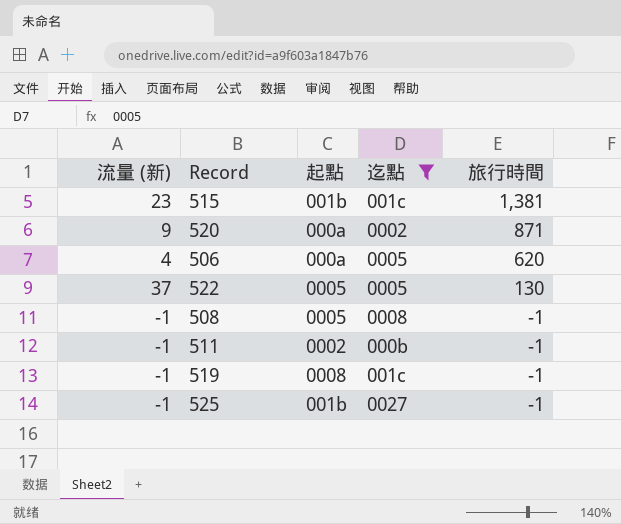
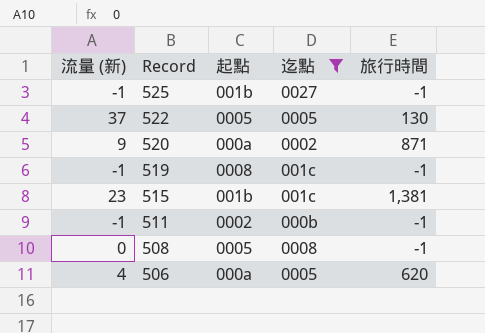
row order: 旅行時間 descending -> Record descending
508 | 流量 (新): -1 -> 0

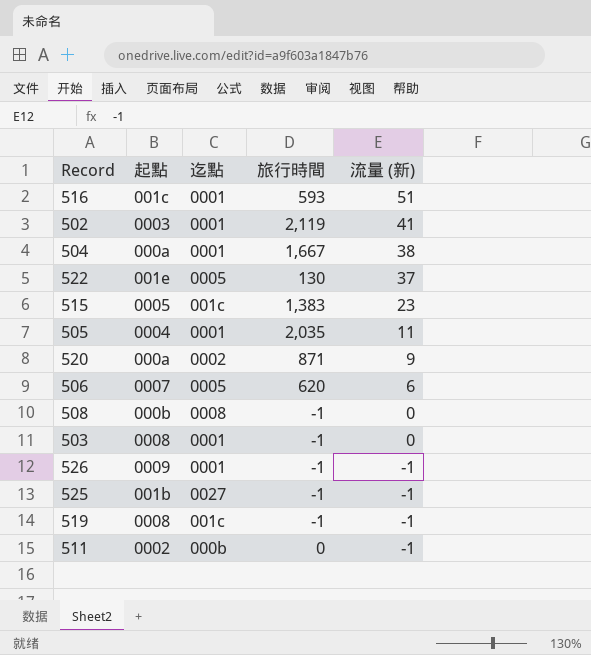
filter: 迄點 != 0001 -> none
row order: Record descending -> 流量 (新) descending
column 流量 (新) | position: 1 -> 5
522 | 起點: 0005 -> 001e
515 | 起點: 001b -> 0005
515 | 旅行時間: 1,381 -> 1,383
506 | 起點: 000a -> 0007
506 | 流量 (新): 4 -> 6
508 | 起點: 0005 -> 000b
511 | 旅行時間: -1 -> 0

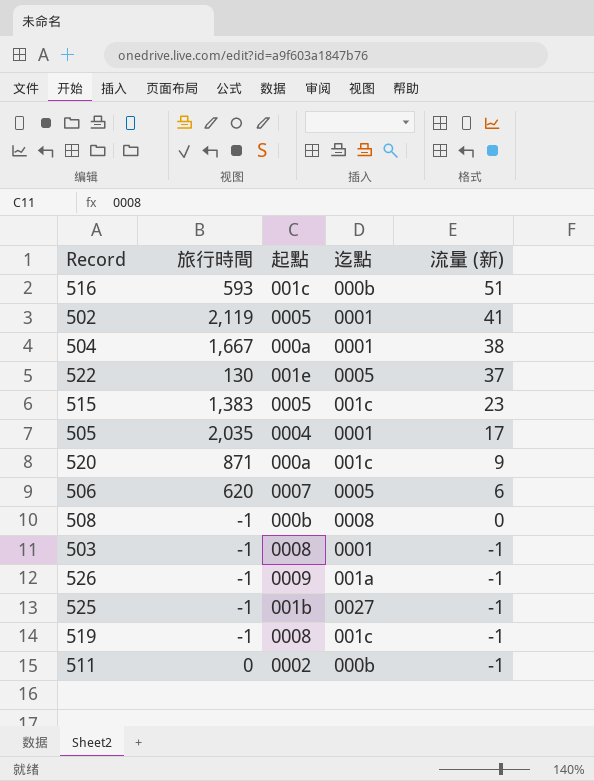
column 旅行時間 | position: 4 -> 2
516 | 迄點: 0001 -> 000b
502 | 起點: 0003 -> 0005
505 | 流量 (新): 11 -> 17
520 | 迄點: 0002 -> 001c
503 | 流量 (新): 0 -> -1
526 | 迄點: 0001 -> 001a

